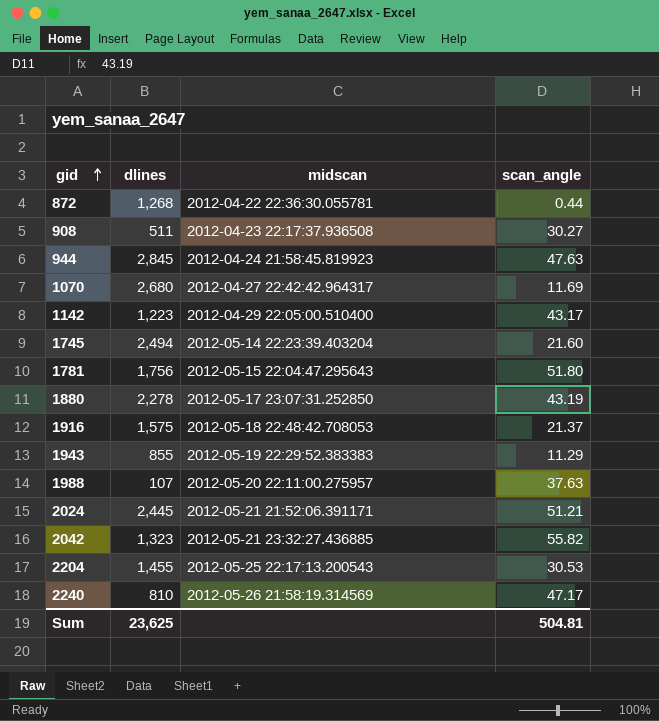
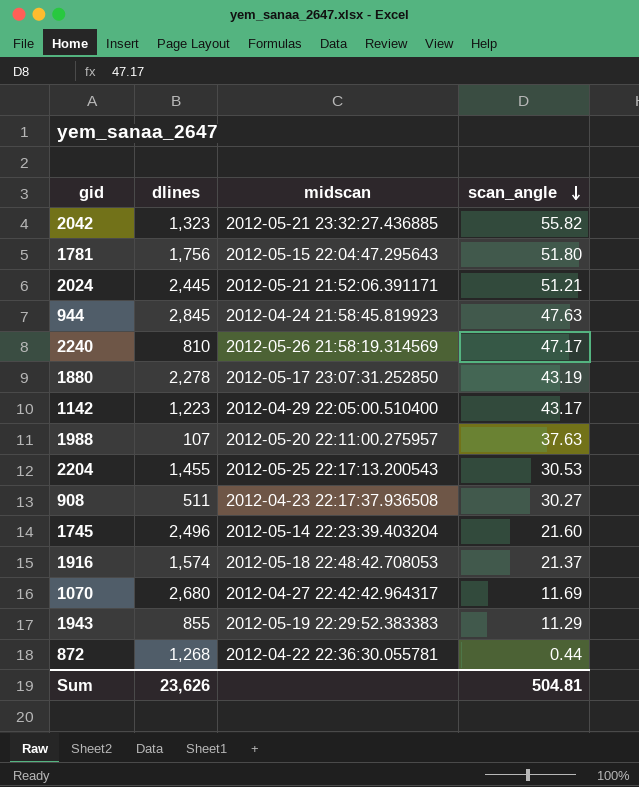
row order: gid ascending -> scan_angle descending
1745 | dlines: 2,494 -> 2,496
1916 | dlines: 1,575 -> 1,574
Sum | dlines: 23,625 -> 23,626

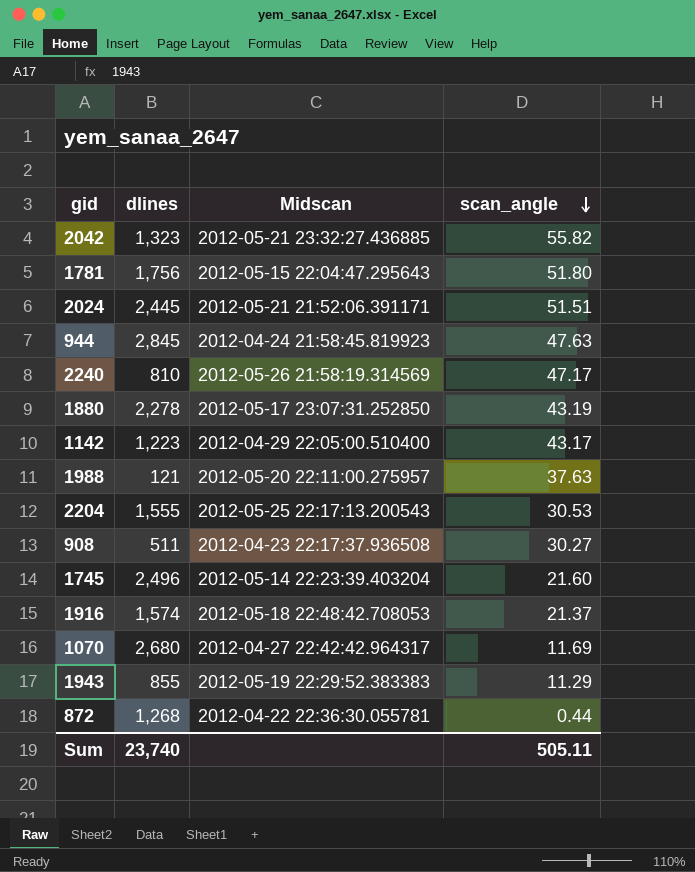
column name: midscan -> Midscan
2024 | scan_angle: 51.21 -> 51.51
1988 | dlines: 107 -> 121
2204 | dlines: 1,455 -> 1,555
Sum | dlines: 23,626 -> 23,740
Sum | scan_angle: 504.81 -> 505.11

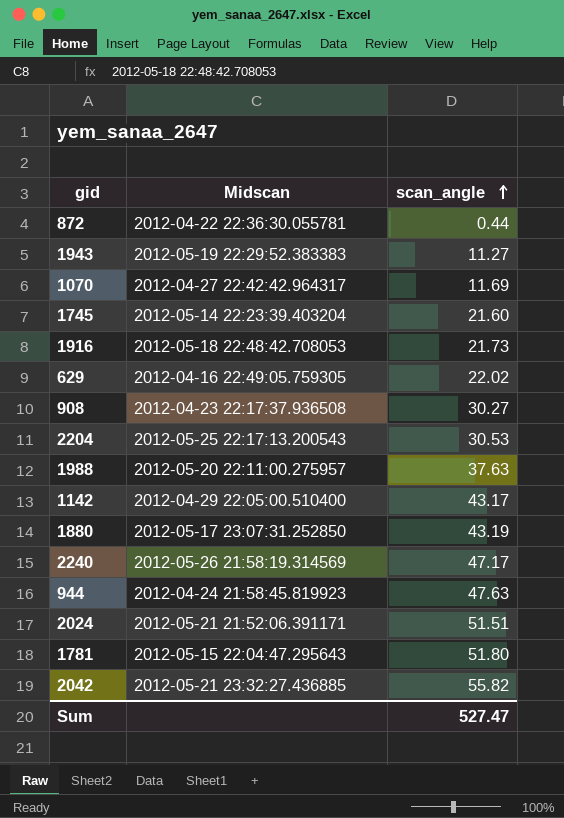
row order: scan_angle descending -> scan_angle ascending
column dlines | position: 2 -> none
1943 | scan_angle: 11.29 -> 11.27
1916 | scan_angle: 21.37 -> 21.73
row 629: none -> 2012-04-16 22:49:05.759305 | 22.02
Sum | scan_angle: 505.11 -> 527.47

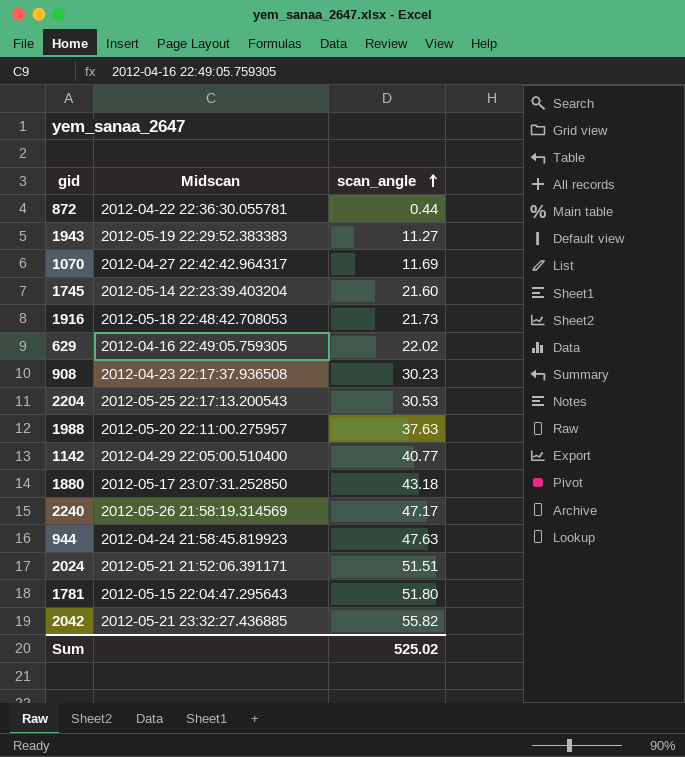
908 | scan_angle: 30.27 -> 30.23
1142 | scan_angle: 43.17 -> 40.77
1880 | scan_angle: 43.19 -> 43.18
Sum | scan_angle: 527.47 -> 525.02

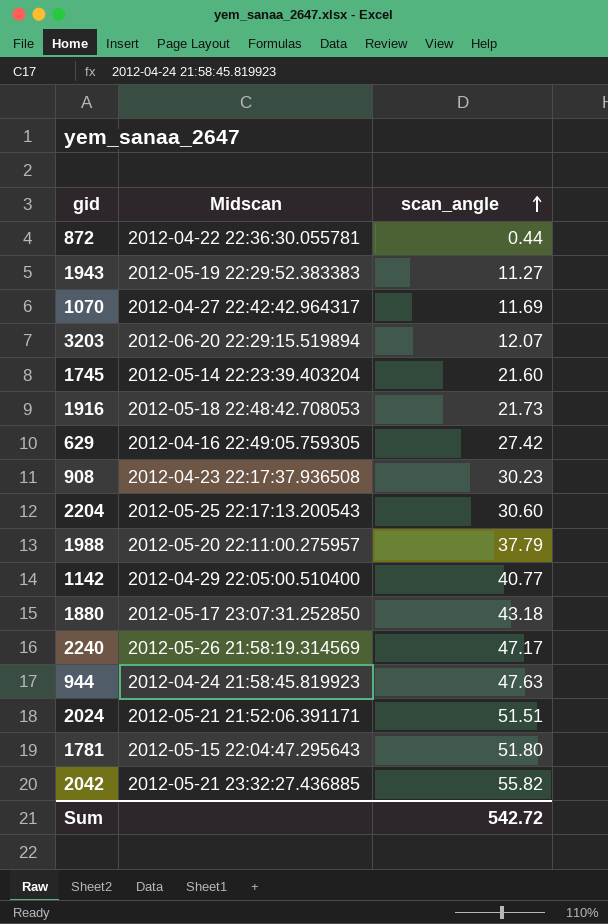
row 3203: none -> 2012-06-20 22:29:15.519894 | 12.07
629 | scan_angle: 22.02 -> 27.42
2204 | scan_angle: 30.53 -> 30.60
1988 | scan_angle: 37.63 -> 37.79
Sum | scan_angle: 525.02 -> 542.72

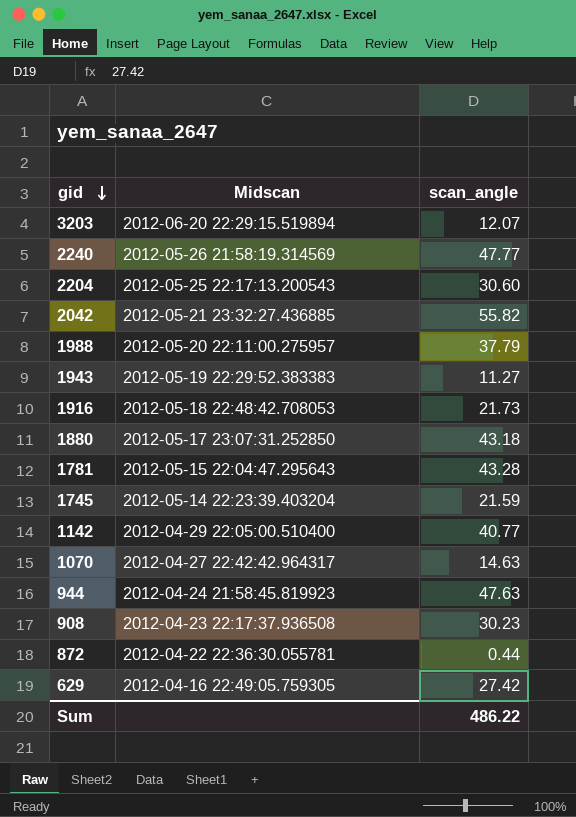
row order: scan_angle ascending -> gid descending
row 2024: 2012-05-21 21:52:06.391171 | 51.51 -> none
2240 | scan_angle: 47.17 -> 47.77
1781 | scan_angle: 51.80 -> 43.28
1745 | scan_angle: 21.60 -> 21.59
1070 | scan_angle: 11.69 -> 14.63
Sum | scan_angle: 542.72 -> 486.22

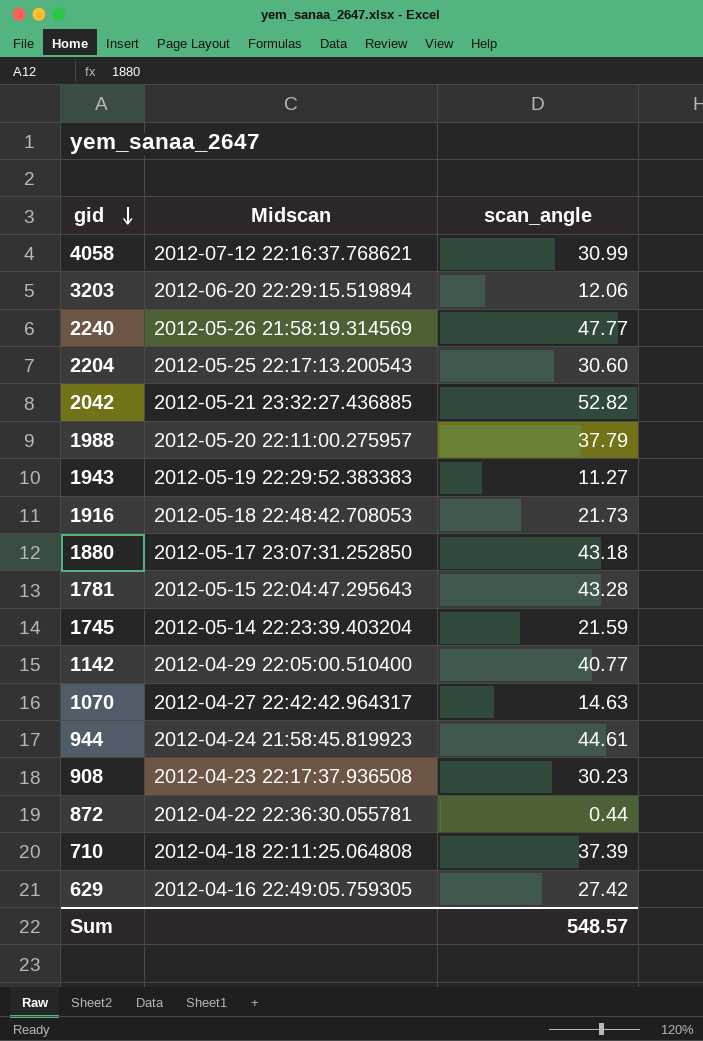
row 4058: none -> 2012-07-12 22:16:37.768621 | 30.99
3203 | scan_angle: 12.07 -> 12.06
2042 | scan_angle: 55.82 -> 52.82
944 | scan_angle: 47.63 -> 44.61
row 710: none -> 2012-04-18 22:11:25.064808 | 37.39
Sum | scan_angle: 486.22 -> 548.57

